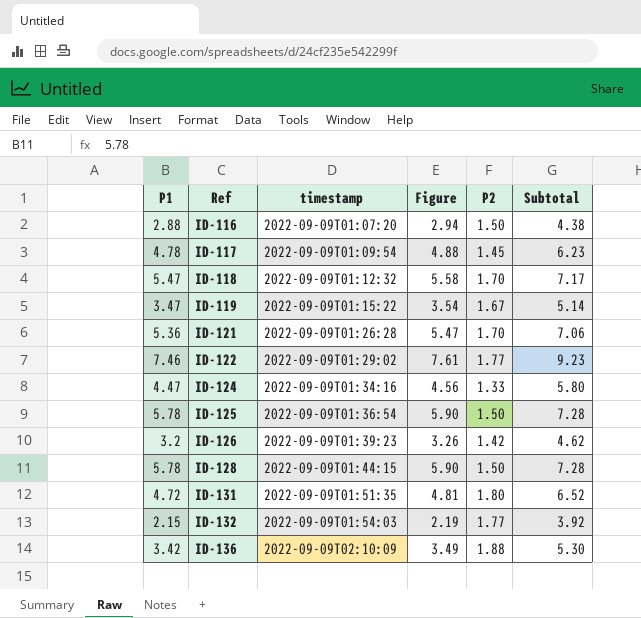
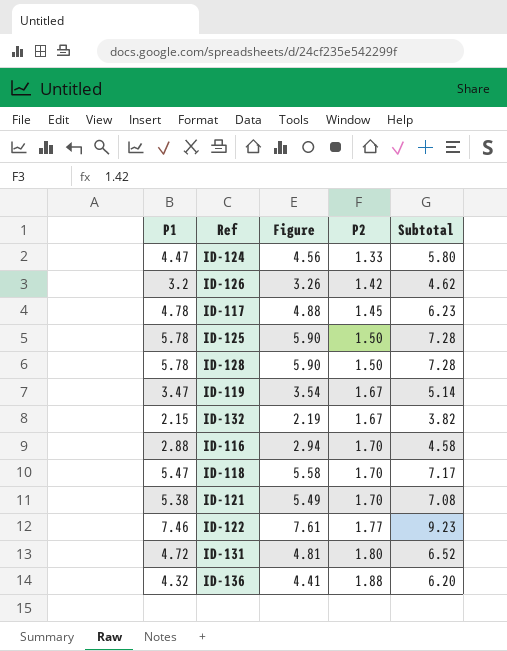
row order: Ref ascending -> P2 ascending
column timestamp | position: 3 -> none
ID-132 | P2: 1.77 -> 1.67
ID-132 | Subtotal: 3.92 -> 3.82
ID-116 | P2: 1.50 -> 1.70
ID-116 | Subtotal: 4.38 -> 4.58
ID-121 | P1: 5.36 -> 5.38
ID-121 | Figure: 5.47 -> 5.49
ID-121 | Subtotal: 7.06 -> 7.08
ID-136 | P1: 3.42 -> 4.32
ID-136 | Figure: 3.49 -> 4.41
ID-136 | Subtotal: 5.30 -> 6.20

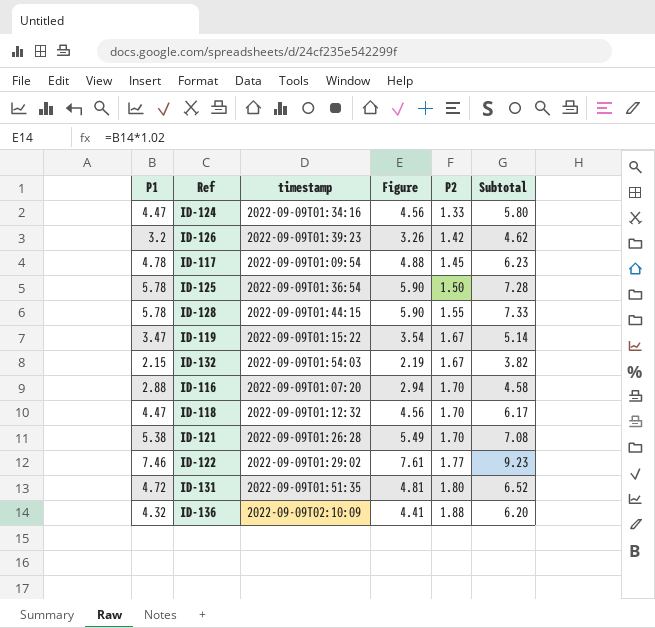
column timestamp | position: none -> 3
ID-128 | P2: 1.50 -> 1.55
ID-128 | Subtotal: 7.28 -> 7.33
ID-118 | P1: 5.47 -> 4.47
ID-118 | Figure: 5.58 -> 4.56
ID-118 | Subtotal: 7.17 -> 6.17

